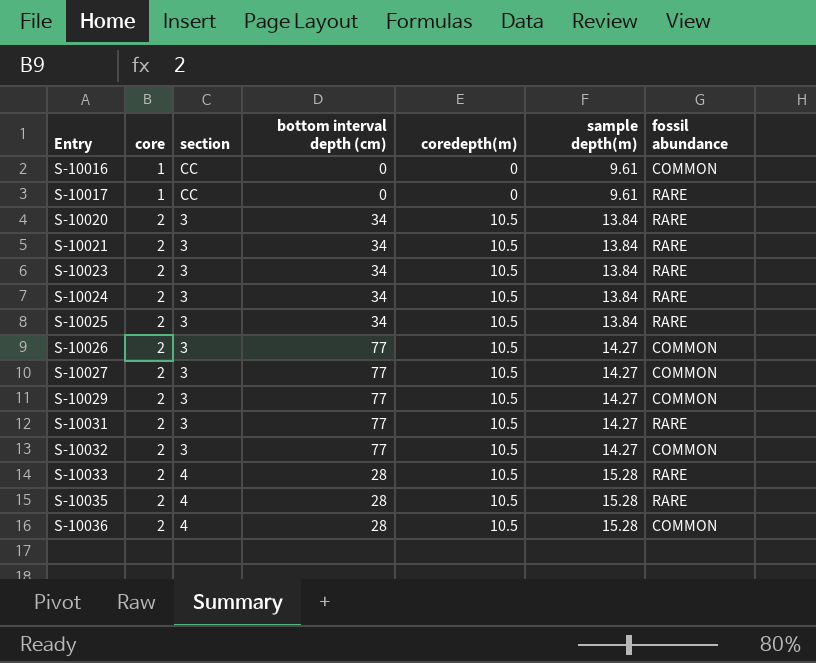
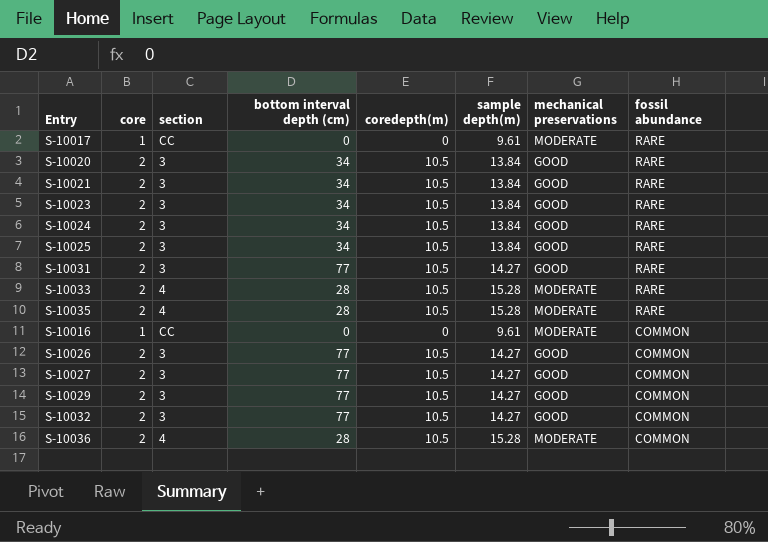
row order: Entry ascending -> fossil abundance descending
column mechanical preservations | position: none -> 7

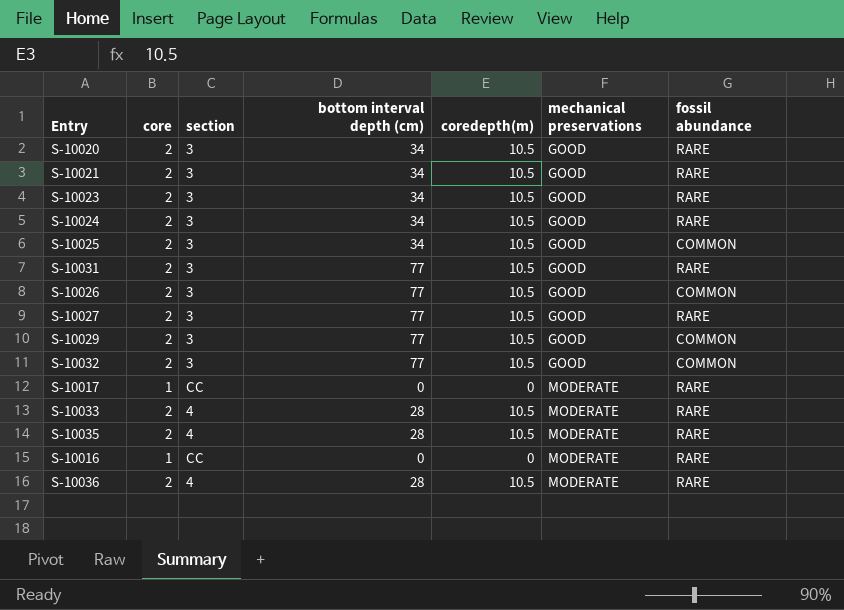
row order: fossil abundance descending -> mechanical preservations ascending
column sample depth(m) | position: 6 -> none
S-10025 | fossil abundance: RARE -> COMMON
S-10027 | fossil abundance: COMMON -> RARE
S-10016 | fossil abundance: COMMON -> RARE
S-10036 | fossil abundance: COMMON -> RARE

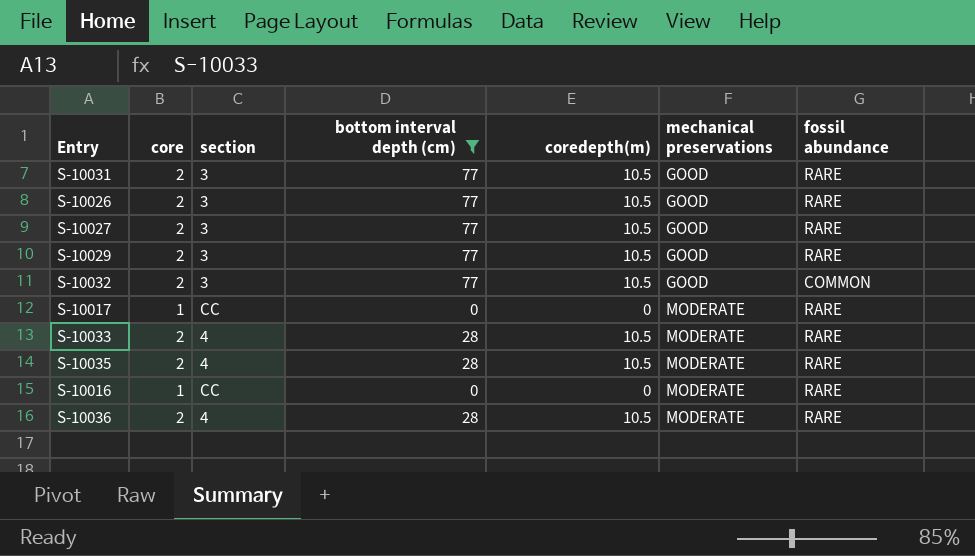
filter: none -> bottom interval depth (cm) != 34
S-10026 | fossil abundance: COMMON -> RARE
S-10029 | fossil abundance: COMMON -> RARE

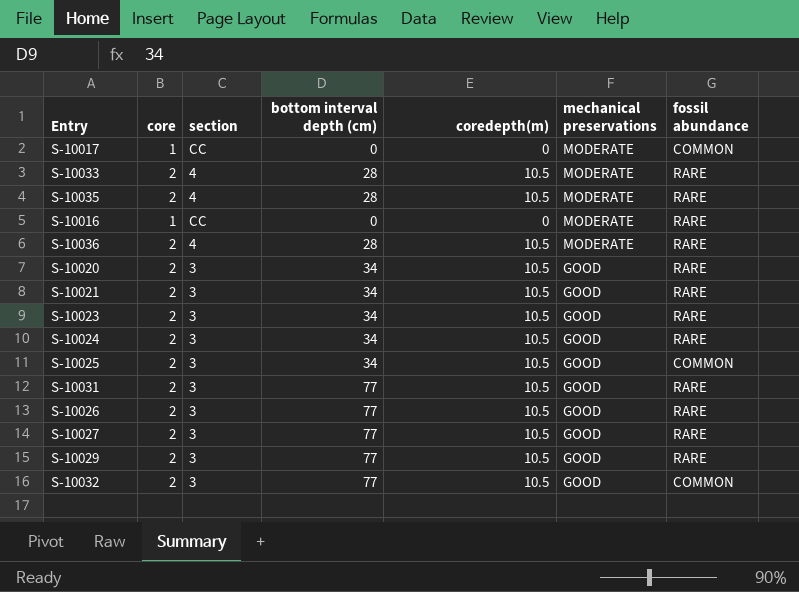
filter: bottom interval depth (cm) != 34 -> none
row order: mechanical preservations ascending -> mechanical preservations descending
S-10017 | fossil abundance: RARE -> COMMON

